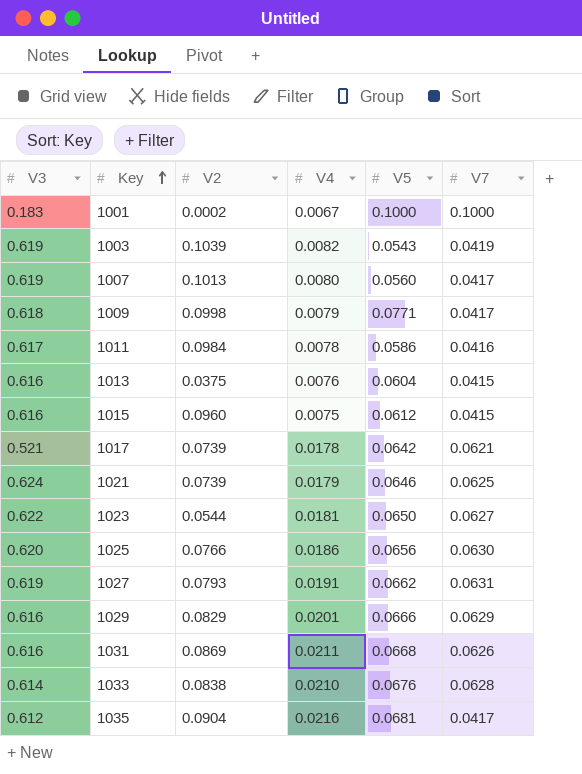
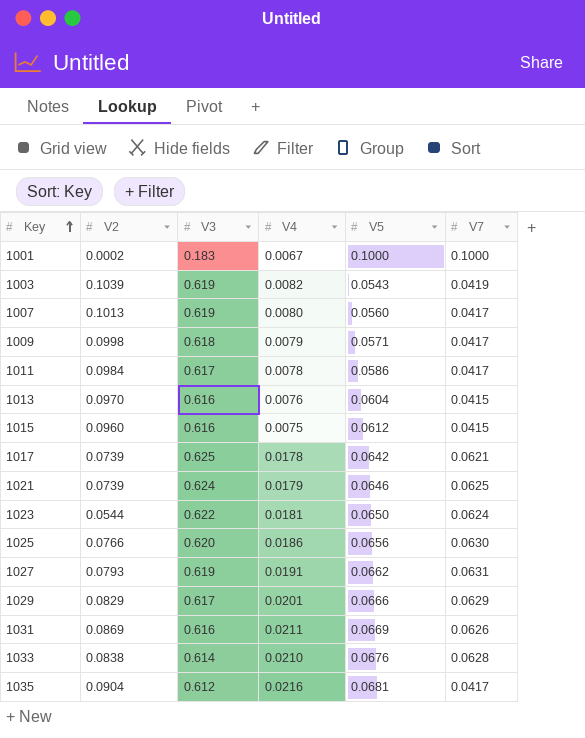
column V3 | position: 1 -> 3
1009 | V5: 0.0771 -> 0.0571
1011 | V7: 0.0416 -> 0.0417
1013 | V2: 0.0375 -> 0.0970
1017 | V3: 0.521 -> 0.625
1023 | V7: 0.0627 -> 0.0624
1029 | V3: 0.616 -> 0.617
1031 | V5: 0.0668 -> 0.0669

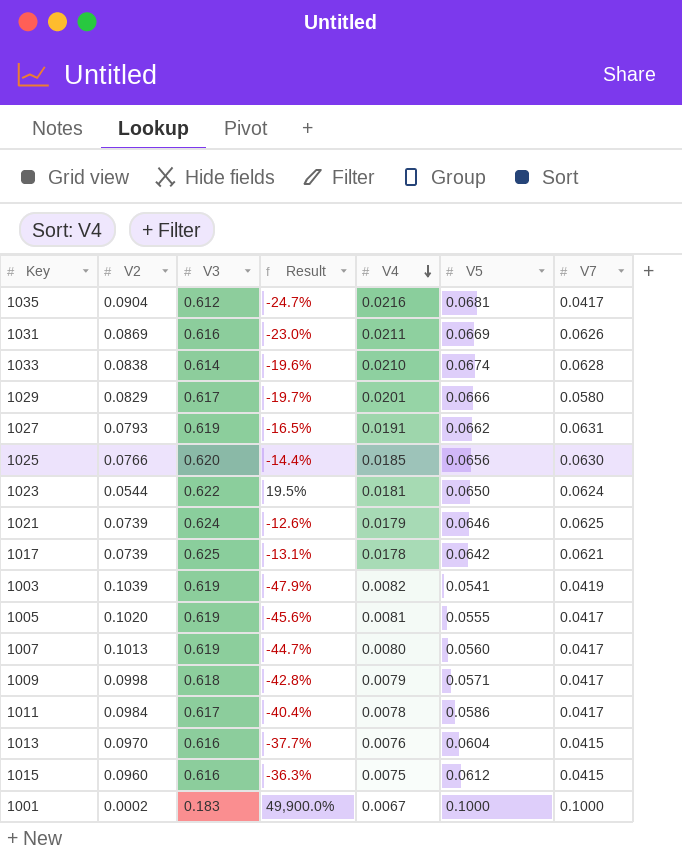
row order: Key ascending -> V4 descending
column Result | formula: none -> ([V5] - [V2]) / [V2]
1033 | V5: 0.0676 -> 0.0674
1029 | V7: 0.0629 -> 0.0580
1025 | V4: 0.0186 -> 0.0185
1003 | V5: 0.0543 -> 0.0541
row 1005: none -> 0.1020 | 0.619 | -45.6% | 0.0081 | 0.0555 | 0.0417

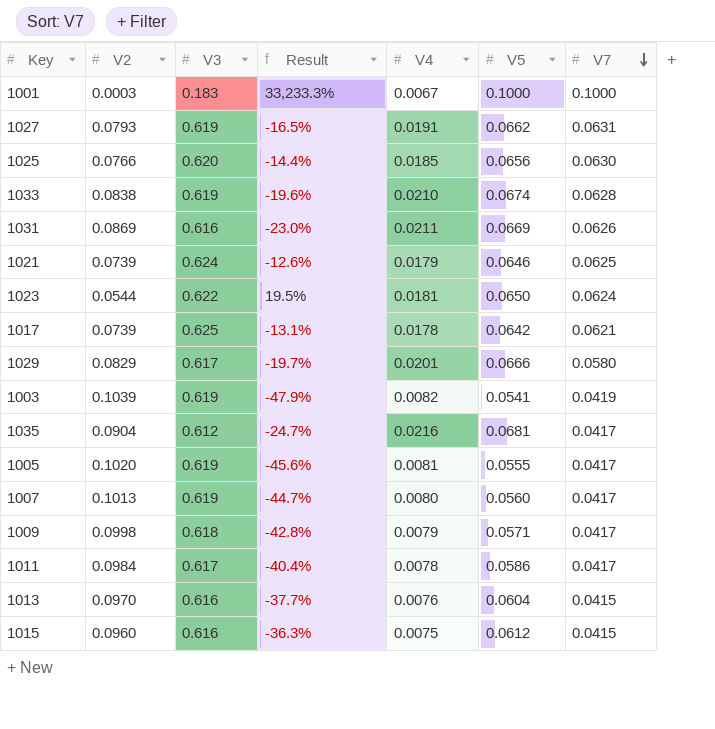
row order: V4 descending -> V7 descending
1001 | V2: 0.0002 -> 0.0003
1001 | Result: 49,900.0% -> 33,233.3%
1033 | V3: 0.614 -> 0.619

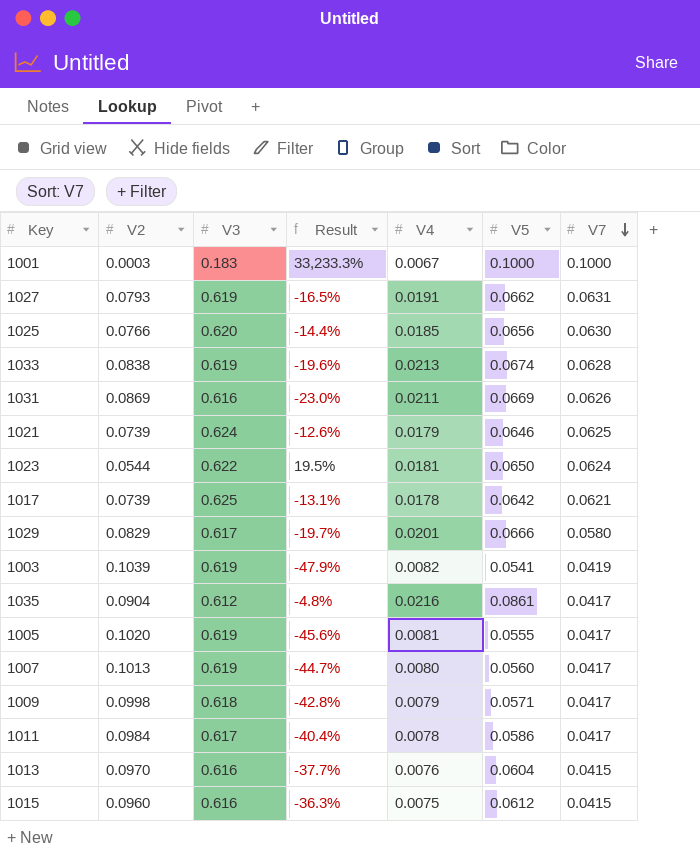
1033 | V4: 0.0210 -> 0.0213
1035 | Result: -24.7% -> -4.8%
1035 | V5: 0.0681 -> 0.0861

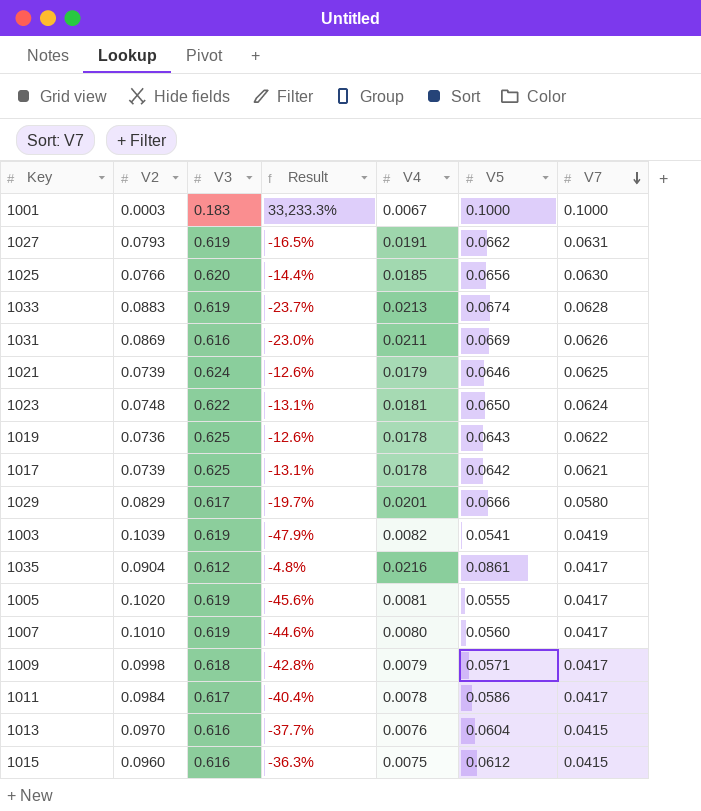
1033 | V2: 0.0838 -> 0.0883
1033 | Result: -19.6% -> -23.7%
1023 | V2: 0.0544 -> 0.0748
1023 | Result: 19.5% -> -13.1%
row 1019: none -> 0.0736 | 0.625 | -12.6% | 0.0178 | 0.0643 | 0.0622
1007 | V2: 0.1013 -> 0.1010
1007 | Result: -44.7% -> -44.6%

